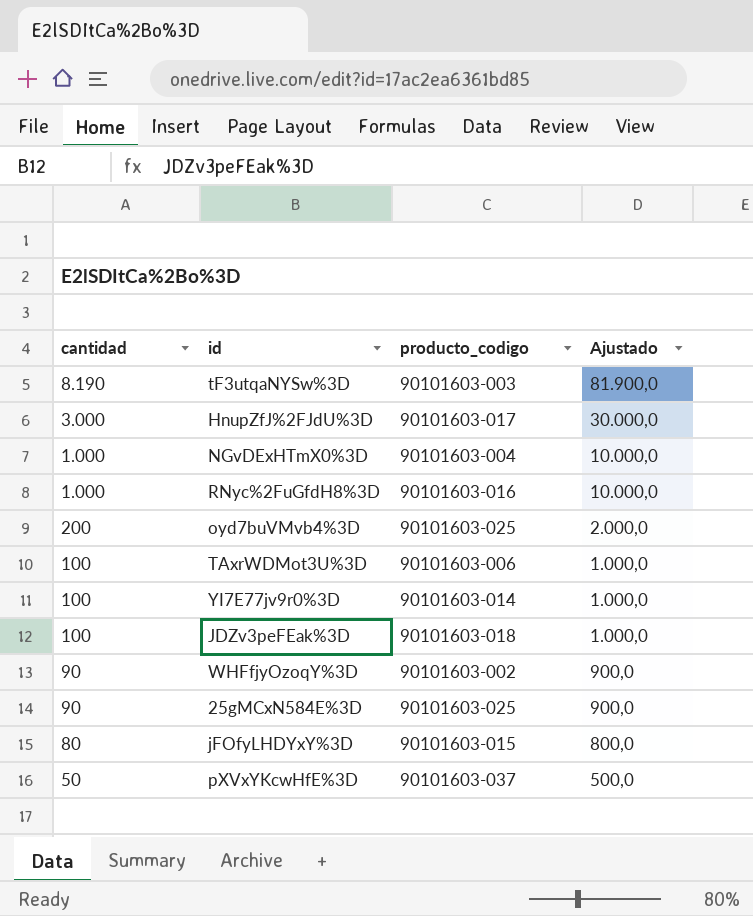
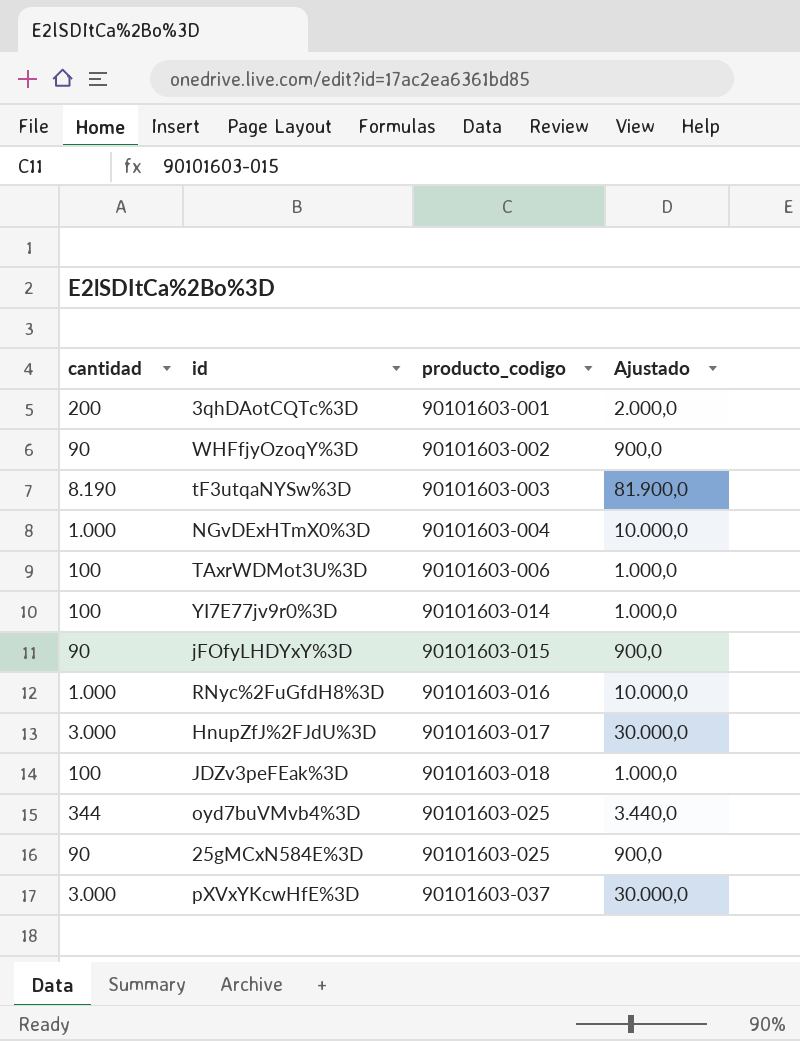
row order: cantidad descending -> producto_codigo ascending
row 3qhDAotCQTc%3D: none -> 200 | 90101603-001 | 2.000,0
jFOfyLHDYxY%3D | cantidad: 80 -> 90
jFOfyLHDYxY%3D | Ajustado: 800,0 -> 900,0
oyd7buVMvb4%3D | cantidad: 200 -> 344
oyd7buVMvb4%3D | Ajustado: 2.000,0 -> 3.440,0
pXVxYKcwHfE%3D | cantidad: 50 -> 3.000
pXVxYKcwHfE%3D | Ajustado: 500,0 -> 30.000,0

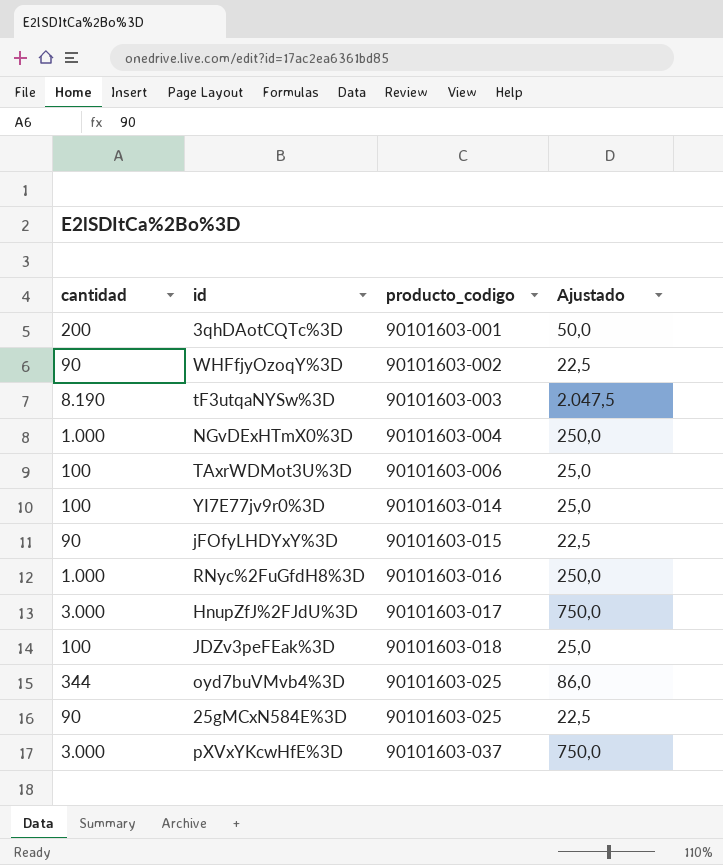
column Ajustado | formula: [cantidad] * 10 -> [cantidad] * 0,25

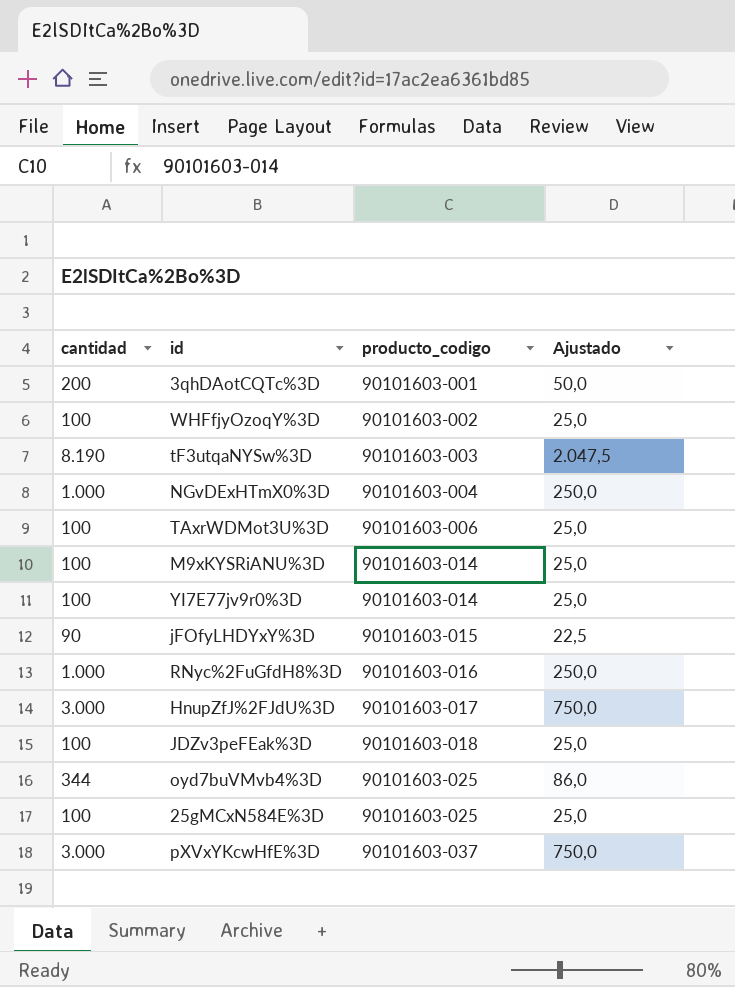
WHFfjyOzoqY%3D | cantidad: 90 -> 100
WHFfjyOzoqY%3D | Ajustado: 22,5 -> 25,0
row M9xKYSRiANU%3D: none -> 100 | 90101603-014 | 25,0
25gMCxN584E%3D | cantidad: 90 -> 100
25gMCxN584E%3D | Ajustado: 22,5 -> 25,0

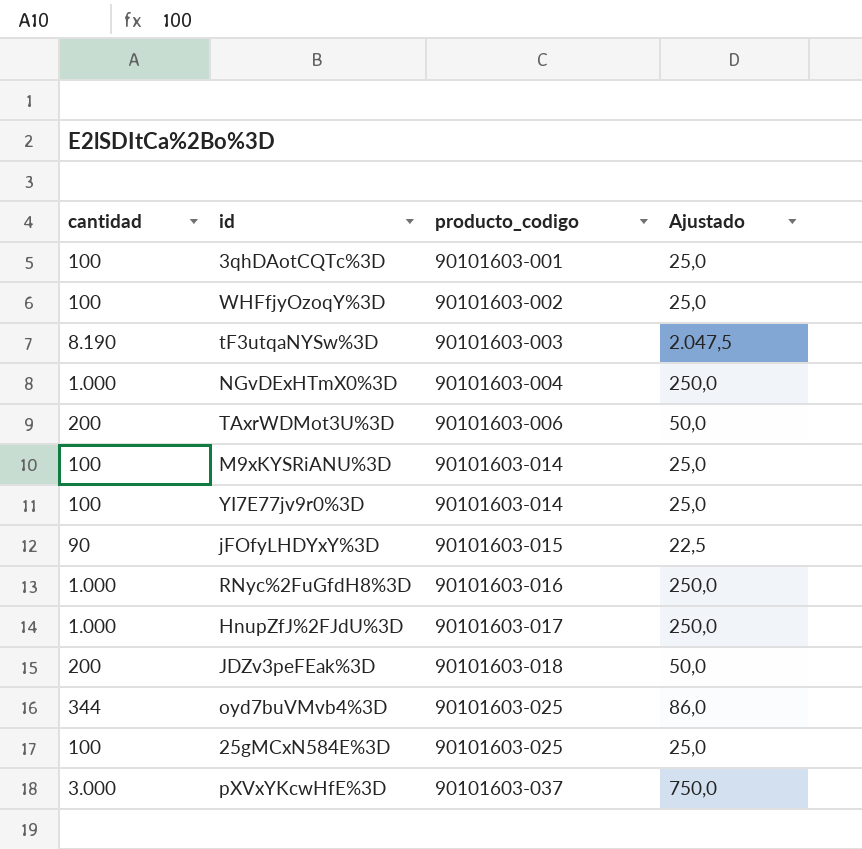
3qhDAotCQTc%3D | cantidad: 200 -> 100
3qhDAotCQTc%3D | Ajustado: 50,0 -> 25,0
TAxrWDMot3U%3D | cantidad: 100 -> 200
TAxrWDMot3U%3D | Ajustado: 25,0 -> 50,0
HnupZfJ%2FJdU%3D | cantidad: 3.000 -> 1.000
HnupZfJ%2FJdU%3D | Ajustado: 750,0 -> 250,0
JDZv3peFEak%3D | cantidad: 100 -> 200
JDZv3peFEak%3D | Ajustado: 25,0 -> 50,0

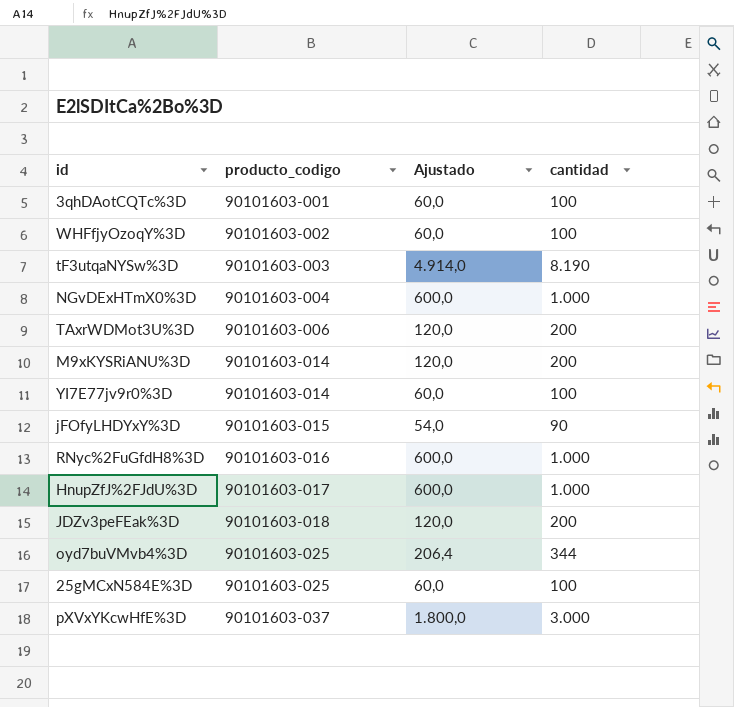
column Ajustado | formula: [cantidad] * 0,25 -> [cantidad] * 0,6
column cantidad | position: 1 -> 4
M9xKYSRiANU%3D | cantidad: 100 -> 200

